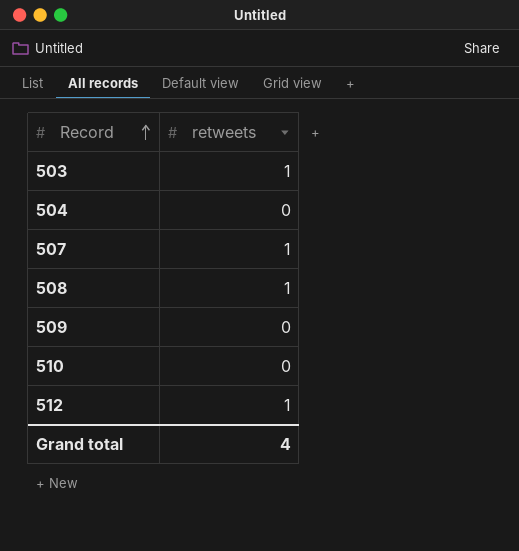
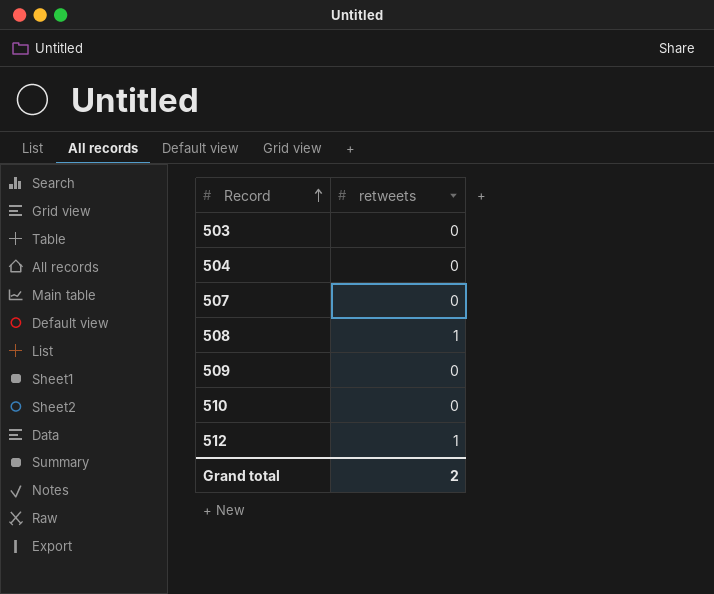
503 | retweets: 1 -> 0
507 | retweets: 1 -> 0
Grand total | retweets: 4 -> 2

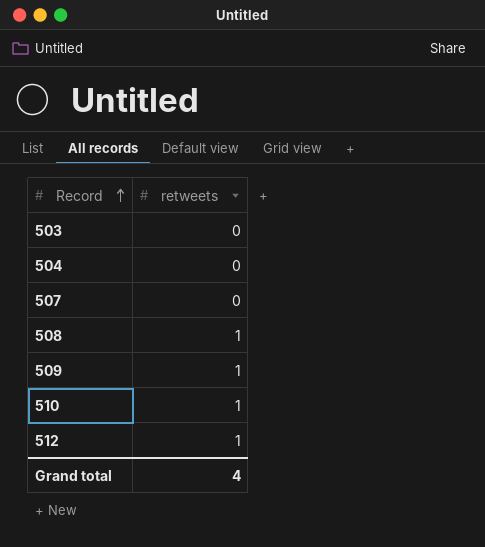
509 | retweets: 0 -> 1
510 | retweets: 0 -> 1
Grand total | retweets: 2 -> 4

